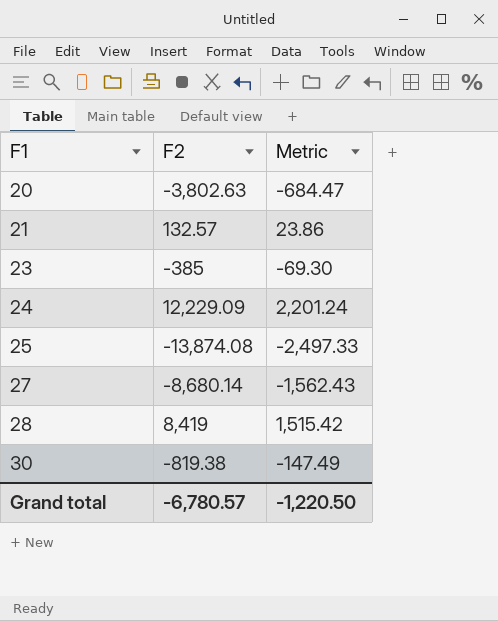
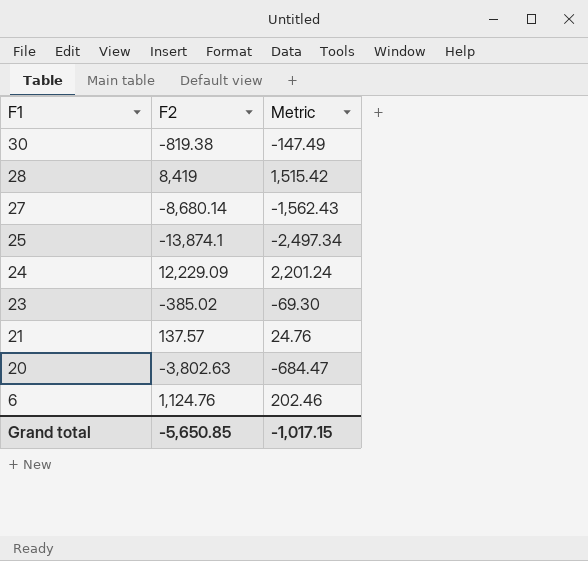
row order: F1 ascending -> F1 descending
25 | F2: -13,874.08 -> -13,874.1
25 | Metric: -2,497.33 -> -2,497.34
23 | F2: -385 -> -385.02
21 | F2: 132.57 -> 137.57
21 | Metric: 23.86 -> 24.76
row 6: none -> 1,124.76 | 202.46
Grand total | F2: -6,780.57 -> -5,650.85
Grand total | Metric: -1,220.50 -> -1,017.15

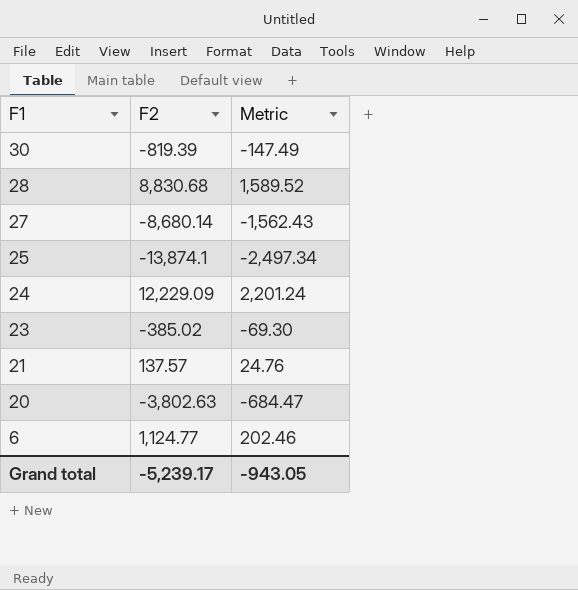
30 | F2: -819.38 -> -819.39
28 | F2: 8,419 -> 8,830.68
28 | Metric: 1,515.42 -> 1,589.52
6 | F2: 1,124.76 -> 1,124.77
Grand total | F2: -5,650.85 -> -5,239.17
Grand total | Metric: -1,017.15 -> -943.05

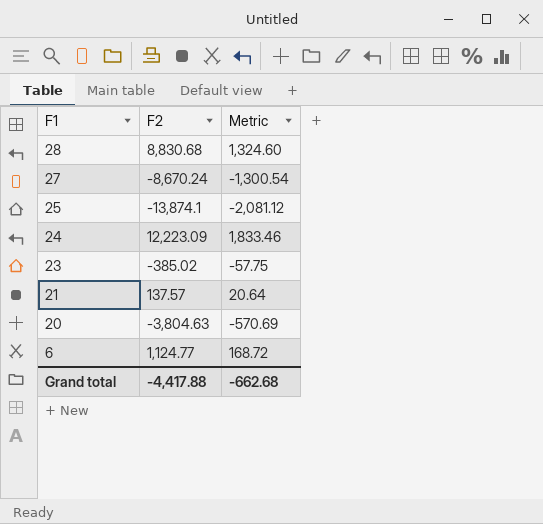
column Metric | formula: [F2] * 0.18 -> [F2] * 0.15
row 30: -819.39 | -147.49 -> none
27 | F2: -8,680.14 -> -8,670.24
24 | F2: 12,229.09 -> 12,223.09
20 | F2: -3,802.63 -> -3,804.63
Grand total | F2: -5,239.17 -> -4,417.88
Grand total | Metric: -943.05 -> -662.68

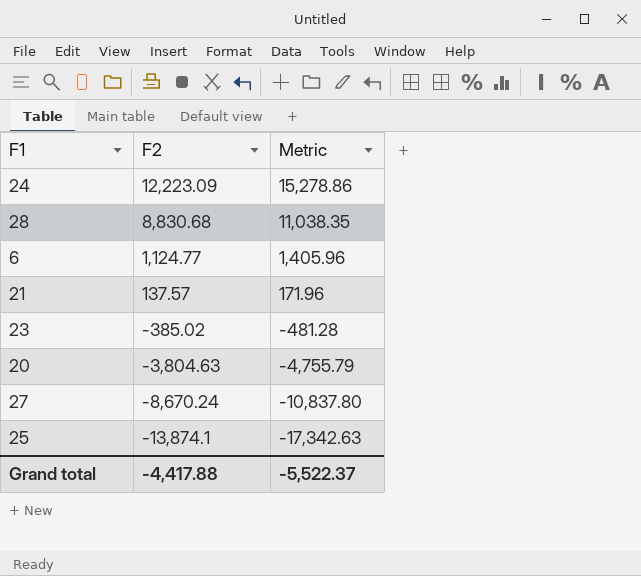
row order: F1 descending -> F2 descending
column Metric | formula: [F2] * 0.15 -> [F2] * 1.25
Grand total | Metric: -662.68 -> -5,522.37

